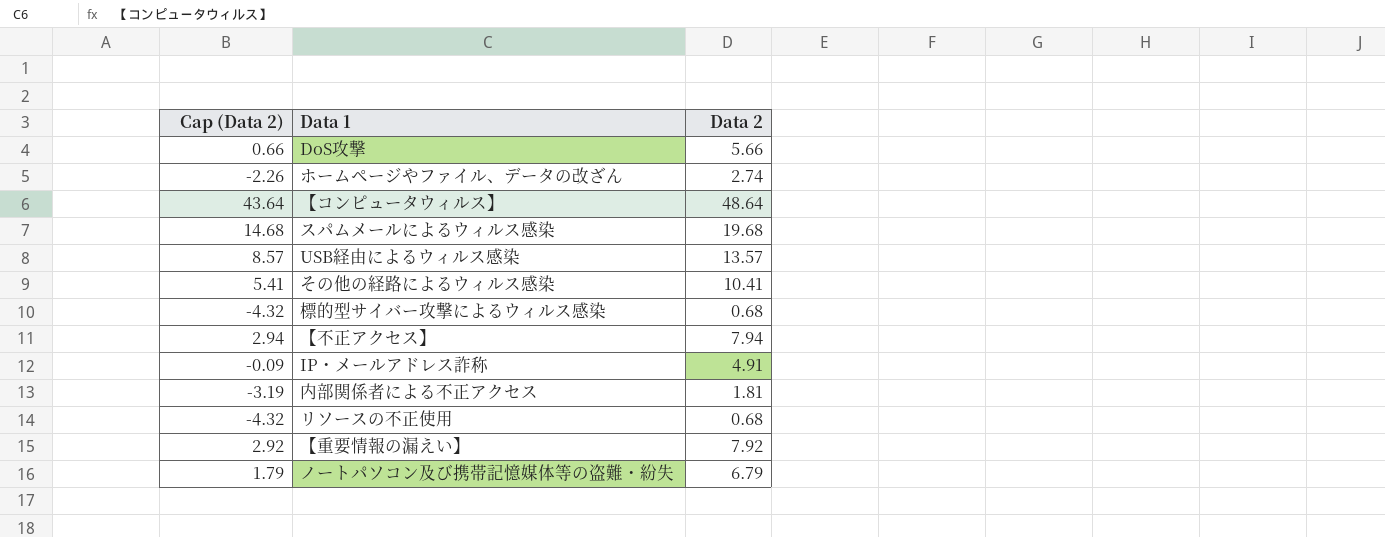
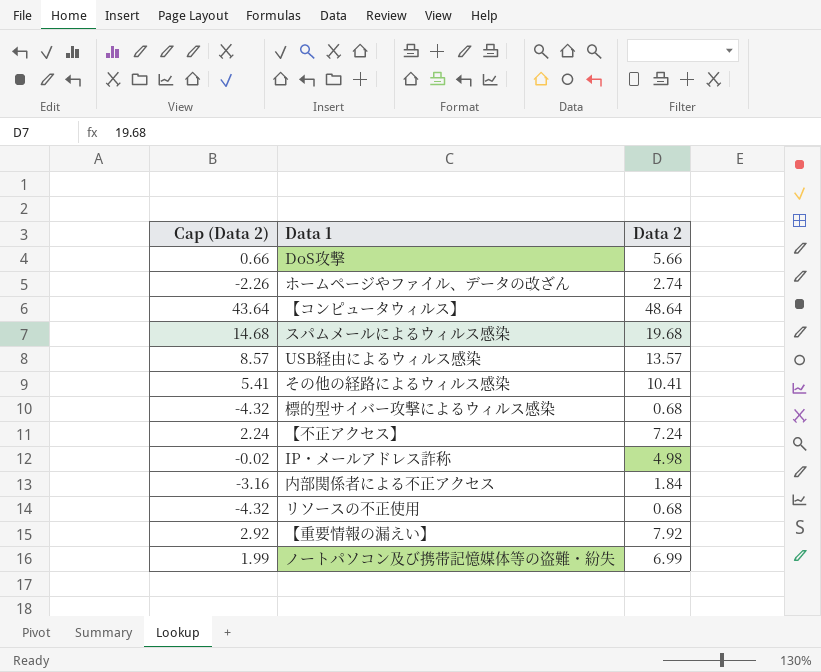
【不正アクセス】 | Cap (Data 2): 2.94 -> 2.24
【不正アクセス】 | Data 2: 7.94 -> 7.24
IP・メールアドレス詐称 | Cap (Data 2): -0.09 -> -0.02
IP・メールアドレス詐称 | Data 2: 4.91 -> 4.98
内部関係者による不正アクセス | Cap (Data 2): -3.19 -> -3.16
内部関係者による不正アクセス | Data 2: 1.81 -> 1.84
ノートパソコン及び携帯記憶媒体等の盗難・紛失 | Cap (Data 2): 1.79 -> 1.99
ノートパソコン及び携帯記憶媒体等の盗難・紛失 | Data 2: 6.79 -> 6.99

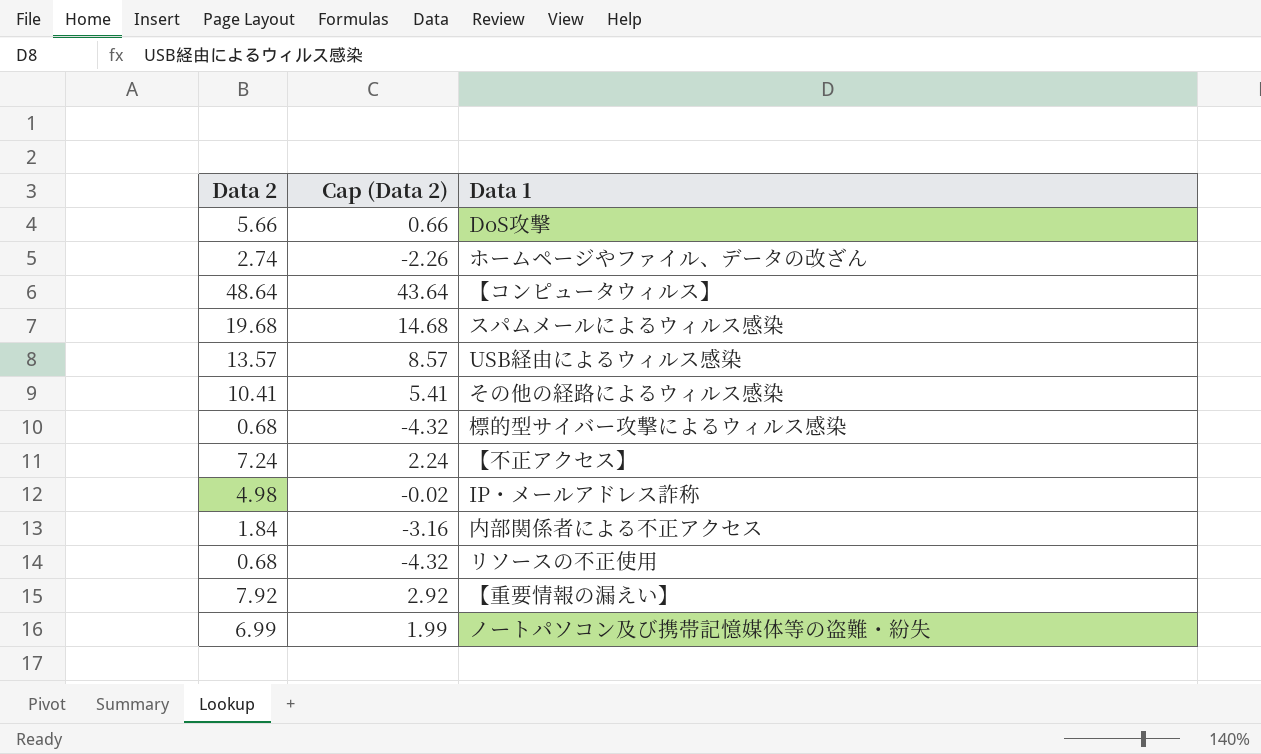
column Data 2 | position: 3 -> 1

